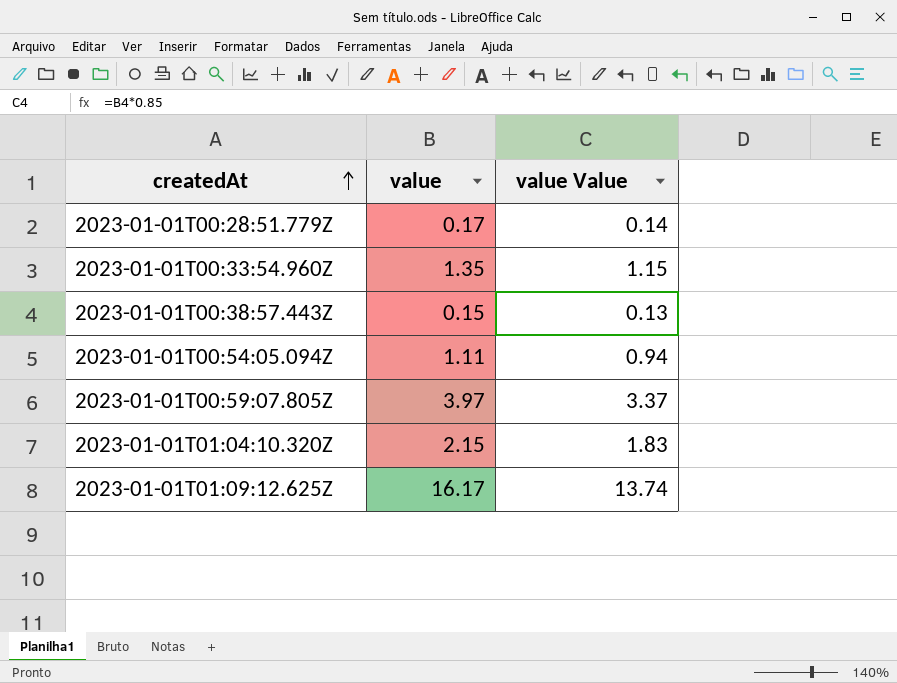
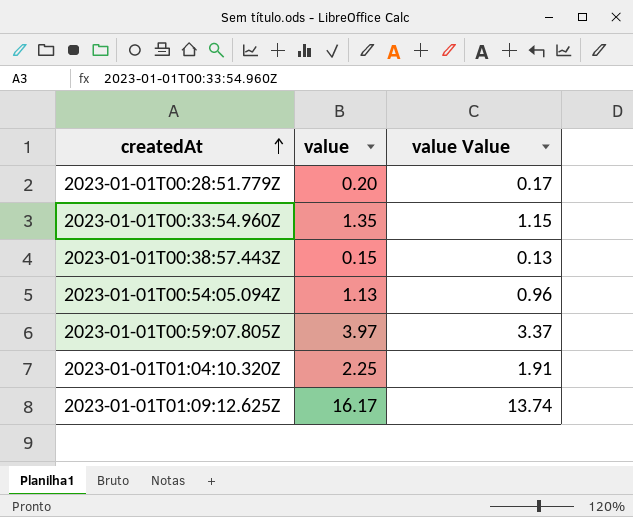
2023-01-01T00:28:51.779Z | value: 0.17 -> 0.20
2023-01-01T00:28:51.779Z | value Value: 0.14 -> 0.17
2023-01-01T00:54:05.094Z | value: 1.11 -> 1.13
2023-01-01T00:54:05.094Z | value Value: 0.94 -> 0.96
2023-01-01T01:04:10.320Z | value: 2.15 -> 2.25
2023-01-01T01:04:10.320Z | value Value: 1.83 -> 1.91

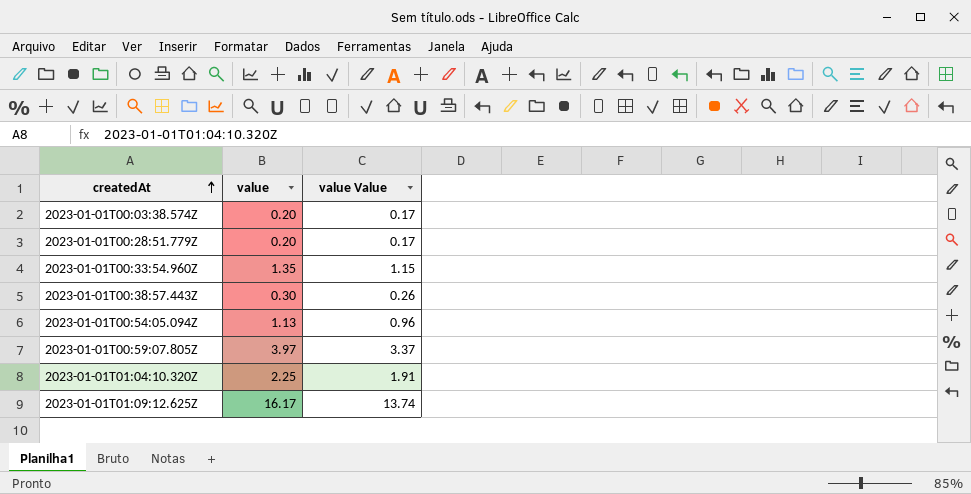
row 2023-01-01T00:03:38.574Z: none -> 0.20 | 0.17
2023-01-01T00:38:57.443Z | value: 0.15 -> 0.30
2023-01-01T00:38:57.443Z | value Value: 0.13 -> 0.26

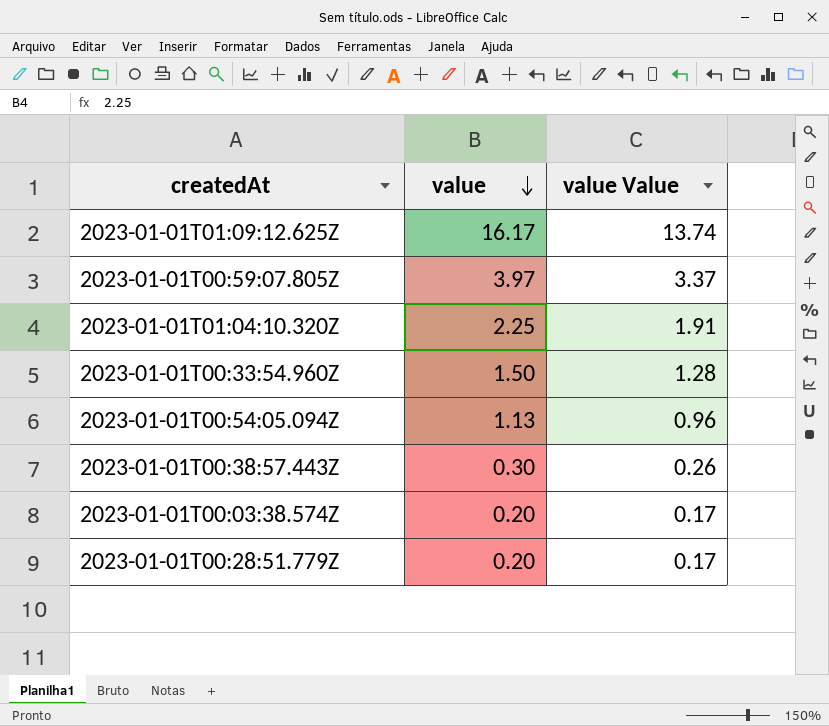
row order: createdAt ascending -> value descending
2023-01-01T00:33:54.960Z | value: 1.35 -> 1.50
2023-01-01T00:33:54.960Z | value Value: 1.15 -> 1.28

